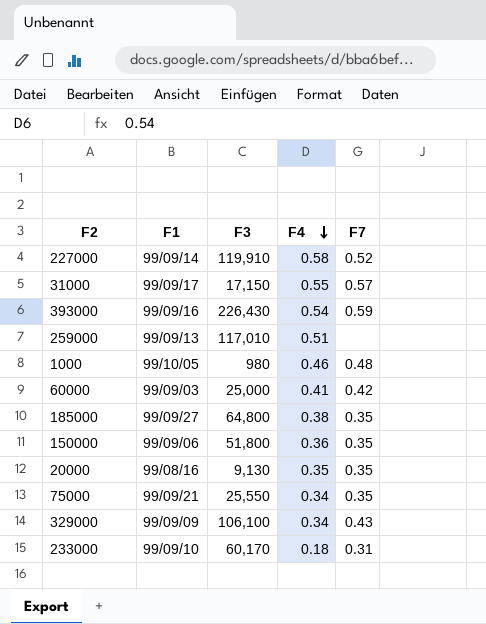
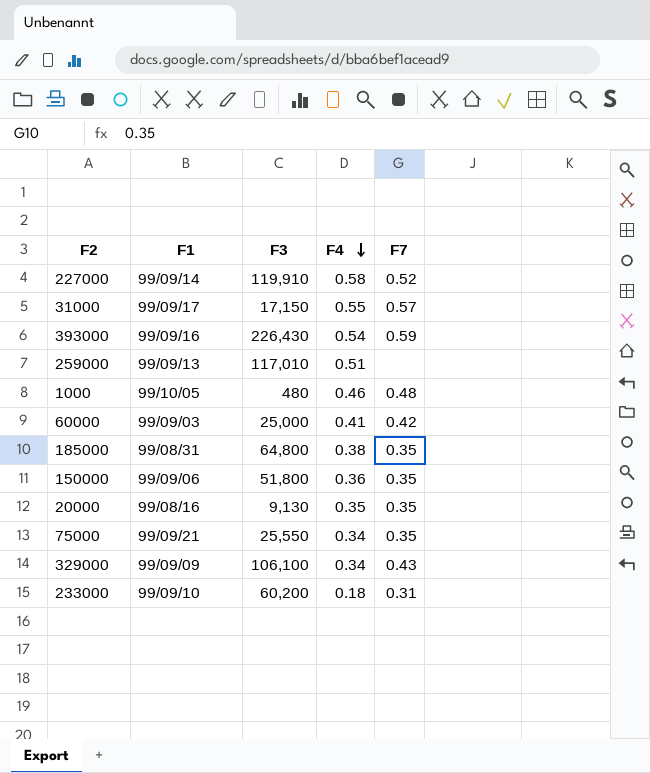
1000 | F3: 980 -> 480
185000 | F1: 99/09/27 -> 99/08/31
233000 | F3: 60,170 -> 60,200

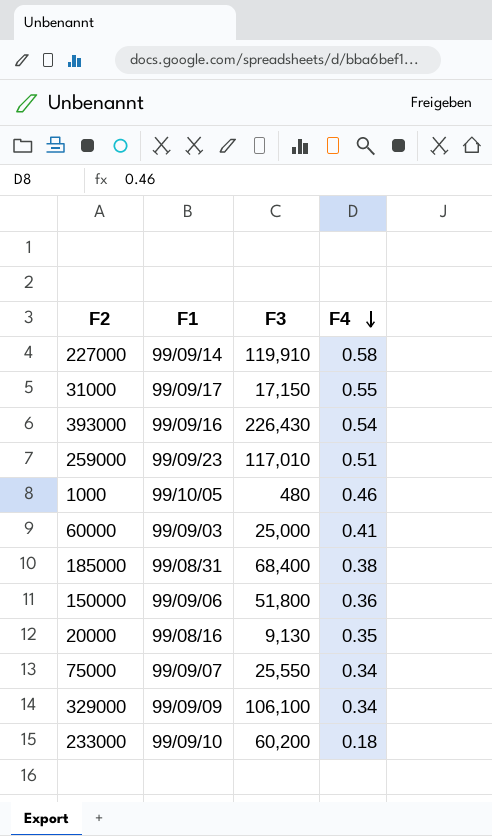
column F7 | position: 5 -> none
259000 | F1: 99/09/13 -> 99/09/23
185000 | F3: 64,800 -> 68,400
75000 | F1: 99/09/21 -> 99/09/07

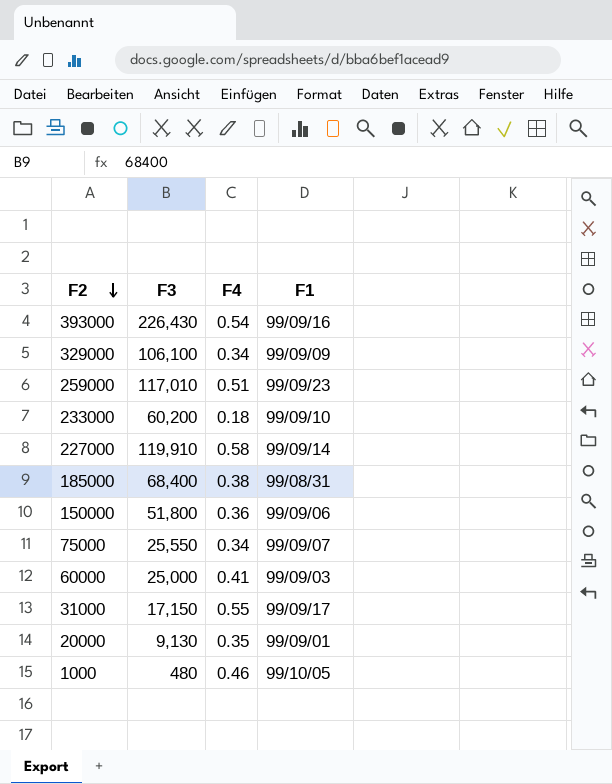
row order: F4 descending -> F2 descending
column F1 | position: 2 -> 4
20000 | F1: 99/08/16 -> 99/09/01

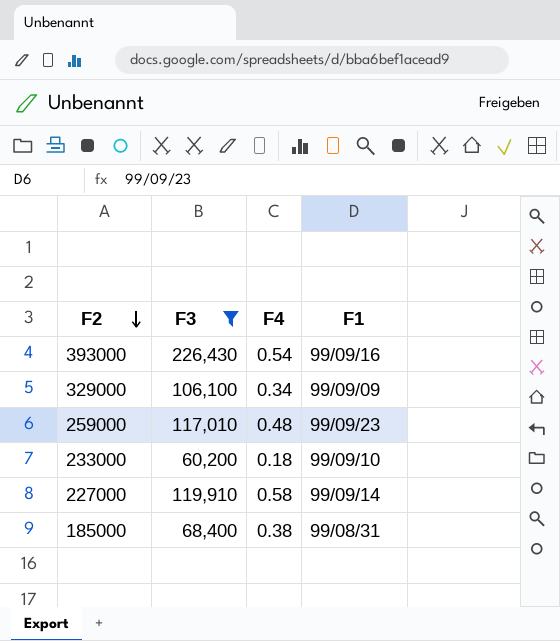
filter: none -> F3 >= 60,200
259000 | F4: 0.51 -> 0.48

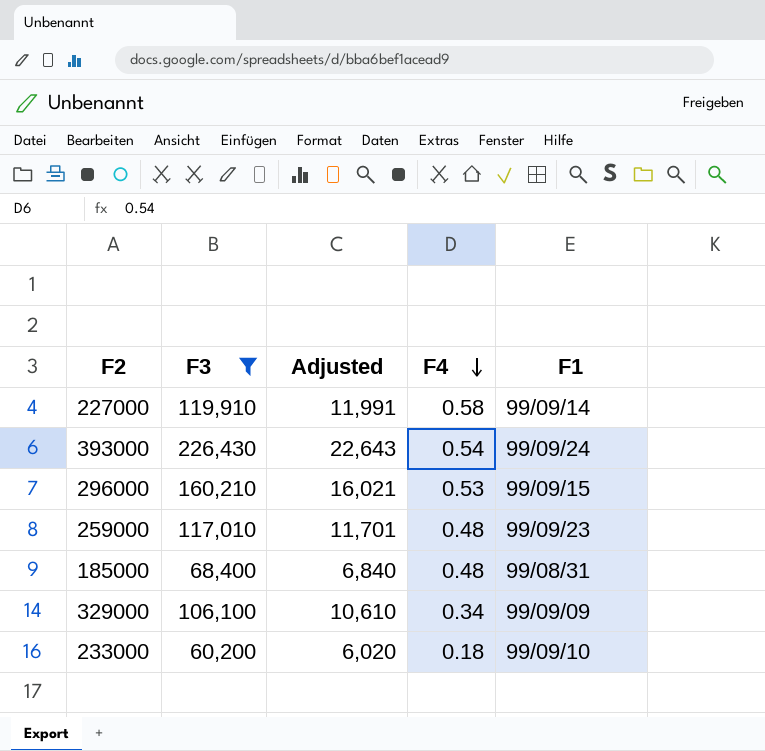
row order: F2 descending -> F4 descending
column Adjusted | formula: none -> [F3] * 0.1
393000 | F1: 99/09/16 -> 99/09/24
row 296000: none -> 160,210 | 16,021 | 0.53 | 99/09/15
185000 | F4: 0.38 -> 0.48

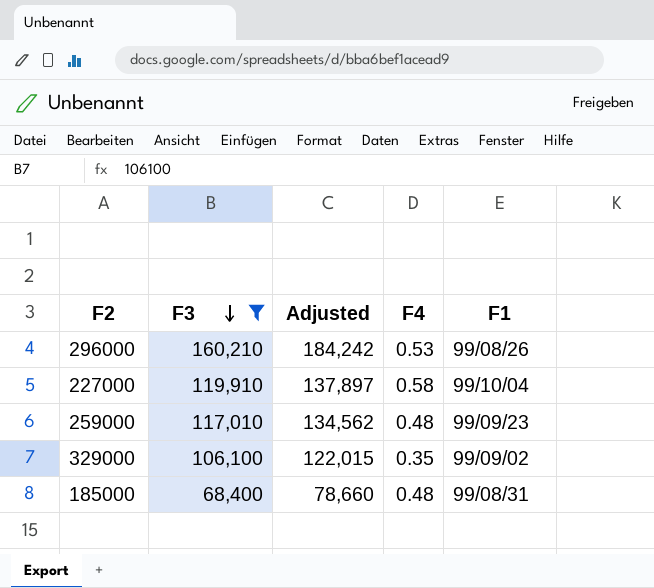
row order: F4 descending -> F3 descending
column Adjusted | formula: [F3] * 0.1 -> [F3] * 1.15
row 393000: 226,430 | 22,643 | 0.54 | 99/09/24 -> none
row 233000: 60,200 | 6,020 | 0.18 | 99/09/10 -> none
296000 | F1: 99/09/15 -> 99/08/26
227000 | F1: 99/09/14 -> 99/10/04
329000 | F4: 0.34 -> 0.35
329000 | F1: 99/09/09 -> 99/09/02

